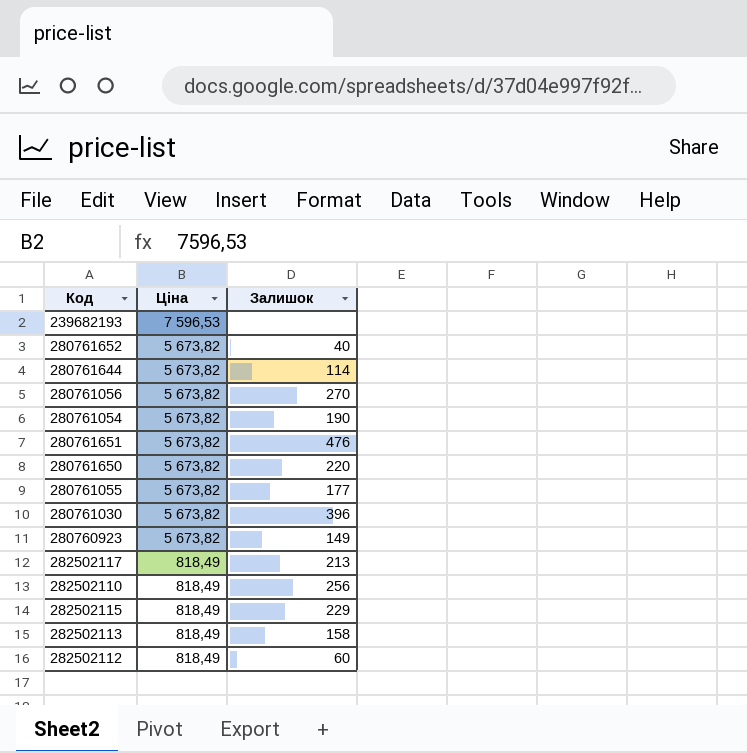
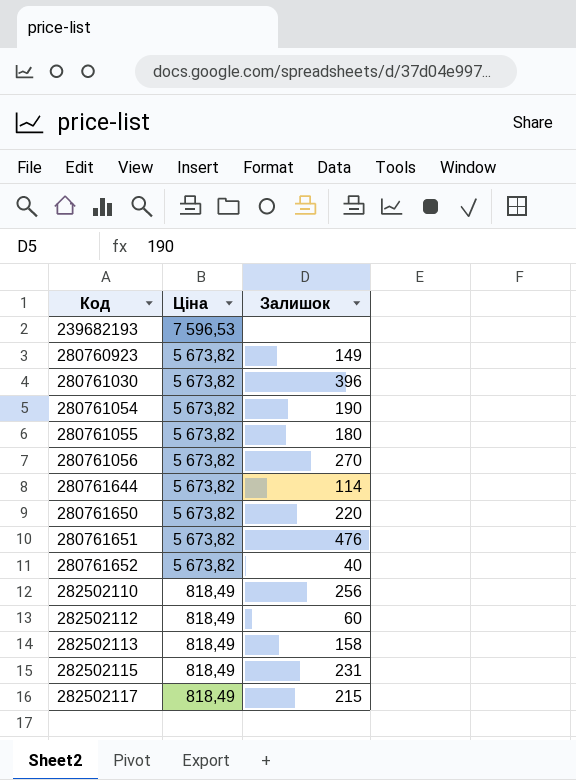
row order: Ціна descending -> Код ascending
280761055 | Залишок: 177 -> 180
282502115 | Залишок: 229 -> 231
282502117 | Залишок: 213 -> 215

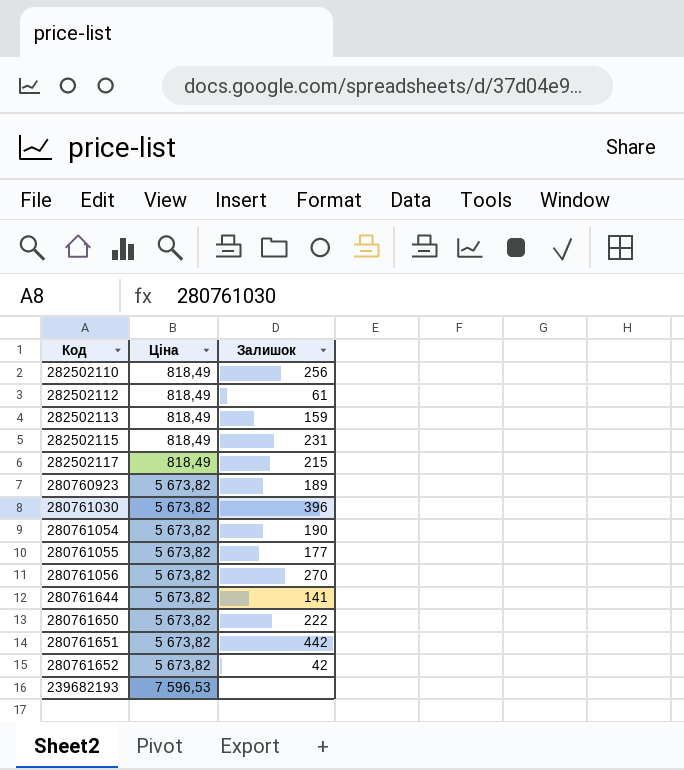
row order: Код ascending -> Ціна ascending
282502112 | Залишок: 60 -> 61
282502113 | Залишок: 158 -> 159
280760923 | Залишок: 149 -> 189
280761055 | Залишок: 180 -> 177
280761644 | Залишок: 114 -> 141
280761650 | Залишок: 220 -> 222
280761651 | Залишок: 476 -> 442
280761652 | Залишок: 40 -> 42

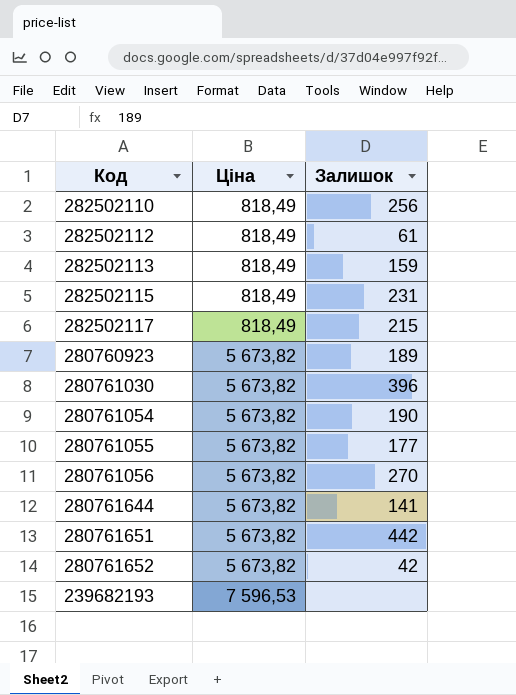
row 280761650: 5 673,82 | 222 -> none

